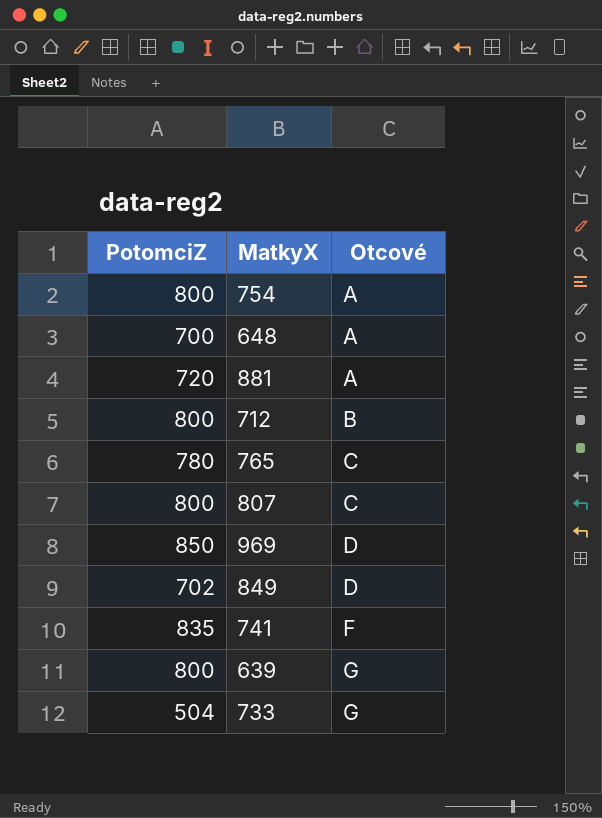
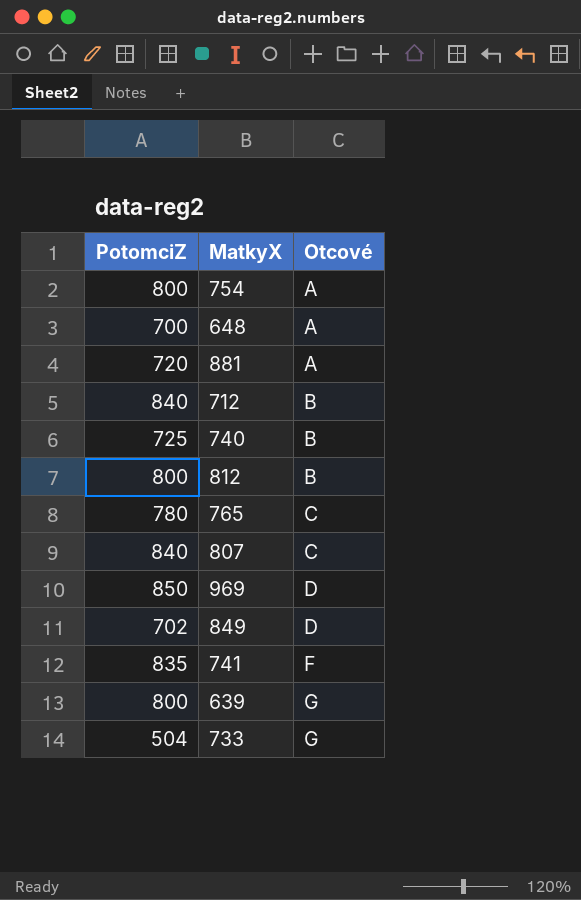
712 | PotomciZ: 800 -> 840
row 740: none -> 725 | B
row 812: none -> 800 | B
807 | PotomciZ: 800 -> 840

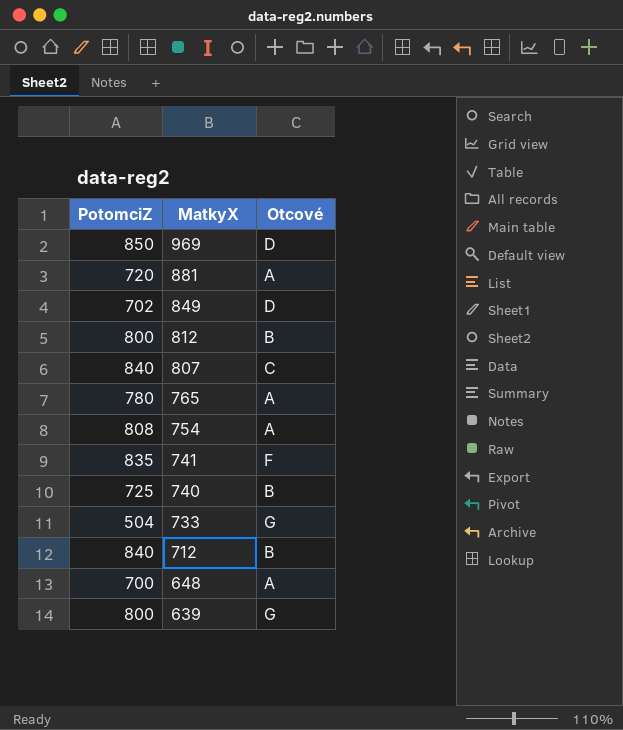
row order: Otcové ascending -> MatkyX descending
765 | Otcové: C -> A
754 | PotomciZ: 800 -> 808

